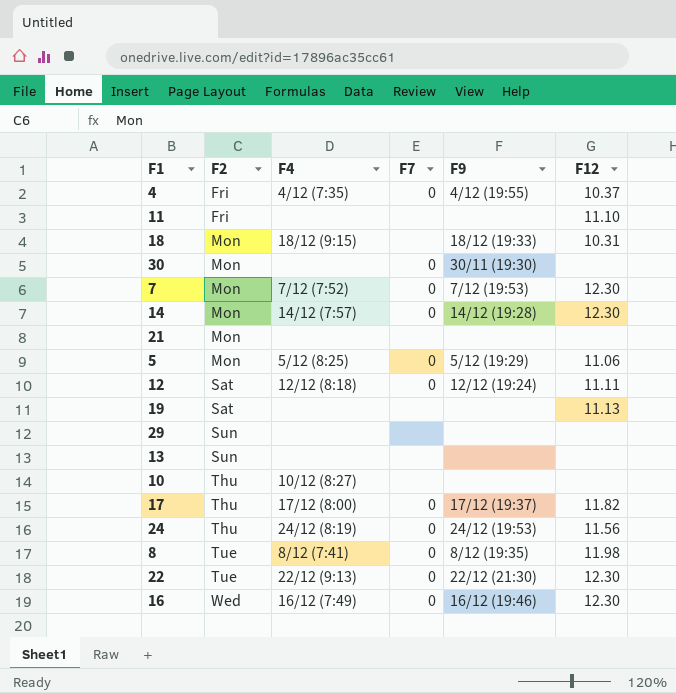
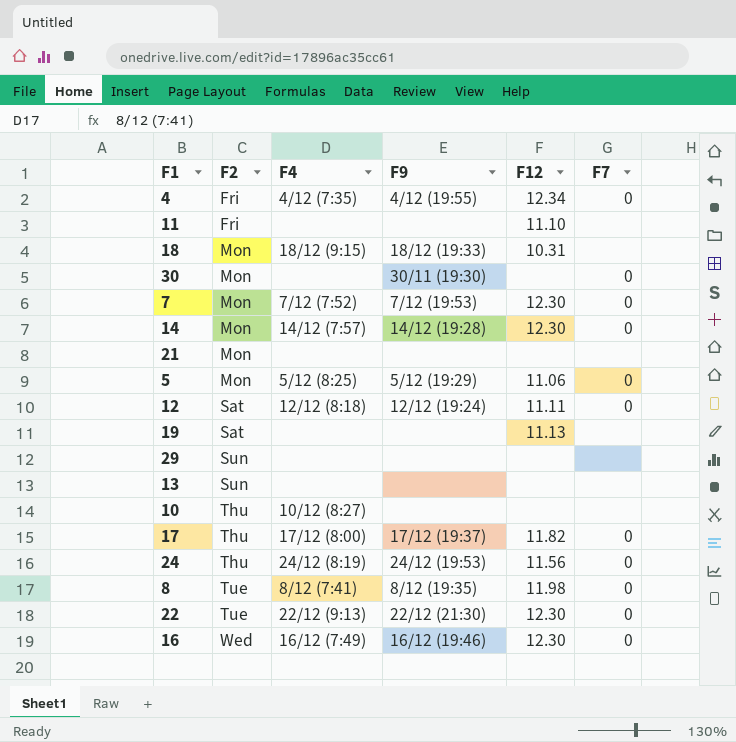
column F7 | position: 4 -> 6
4 | F12: 10.37 -> 12.34

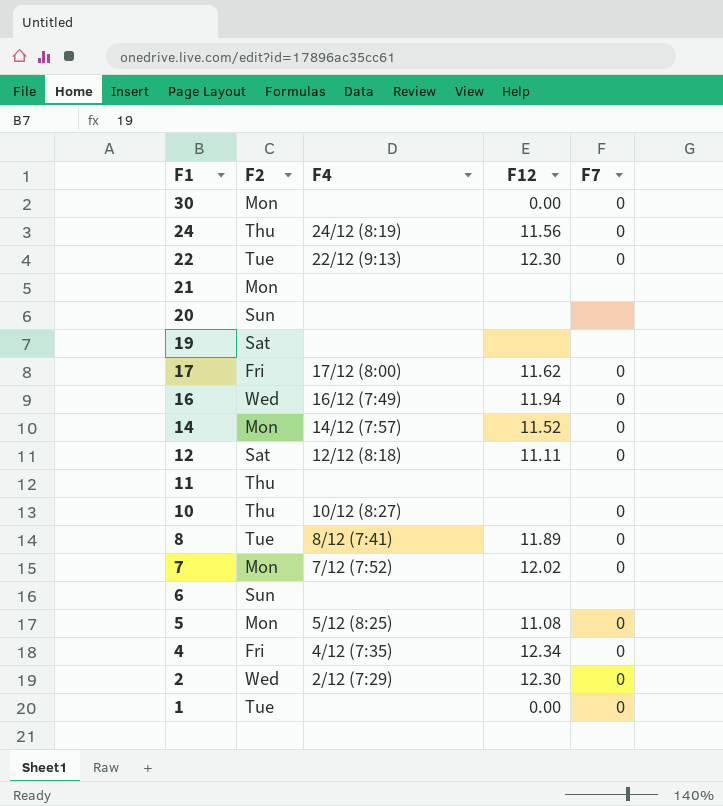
row order: F2 ascending -> F1 descending
column F9 | position: 4 -> none
row 18: Mon | 18/12 (9:15) | 18/12 (19:33) | 10.31 | none -> none
row 29: Sun | none | none | none | none -> none
row 13: Sun | none | none | none | none -> none
30 | F12: none -> 0.00
row 20: none -> Sun | none | none | none
19 | F12: 11.13 -> none
17 | F2: Thu -> Fri
17 | F12: 11.82 -> 11.62
16 | F12: 12.30 -> 11.94
14 | F12: 12.30 -> 11.52
11 | F2: Fri -> Thu
11 | F12: 11.10 -> none
10 | F7: none -> 0
8 | F12: 11.98 -> 11.89
7 | F12: 12.30 -> 12.02
row 6: none -> Sun | none | none | none
5 | F12: 11.06 -> 11.08
row 2: none -> Wed | 2/12 (7:29) | 12.30 | 0
row 1: none -> Tue | none | 0.00 | 0

